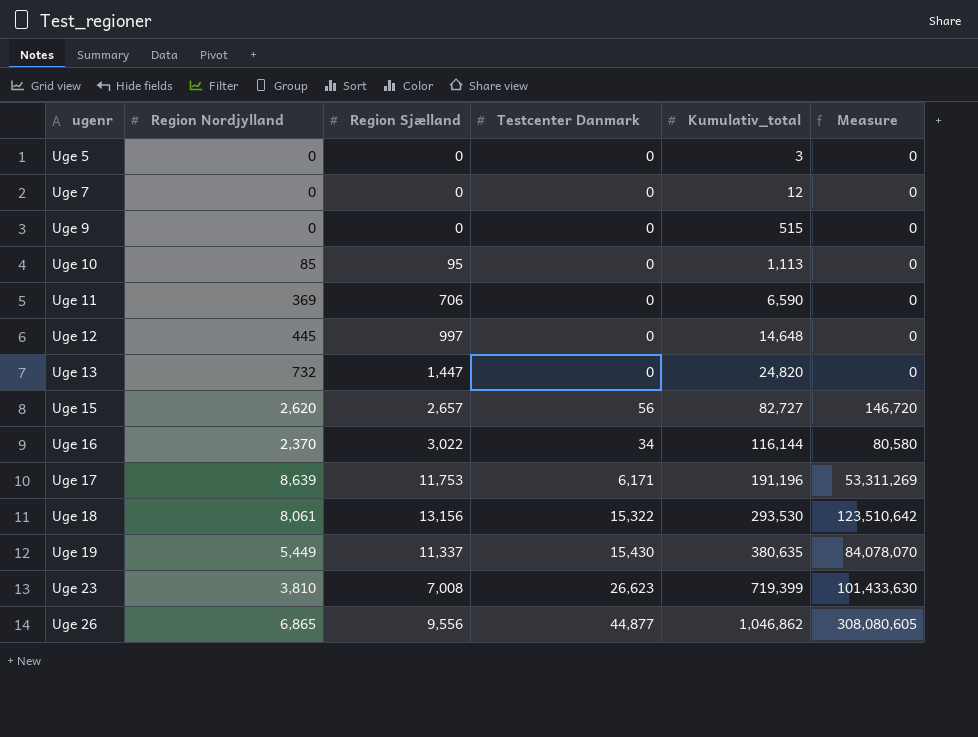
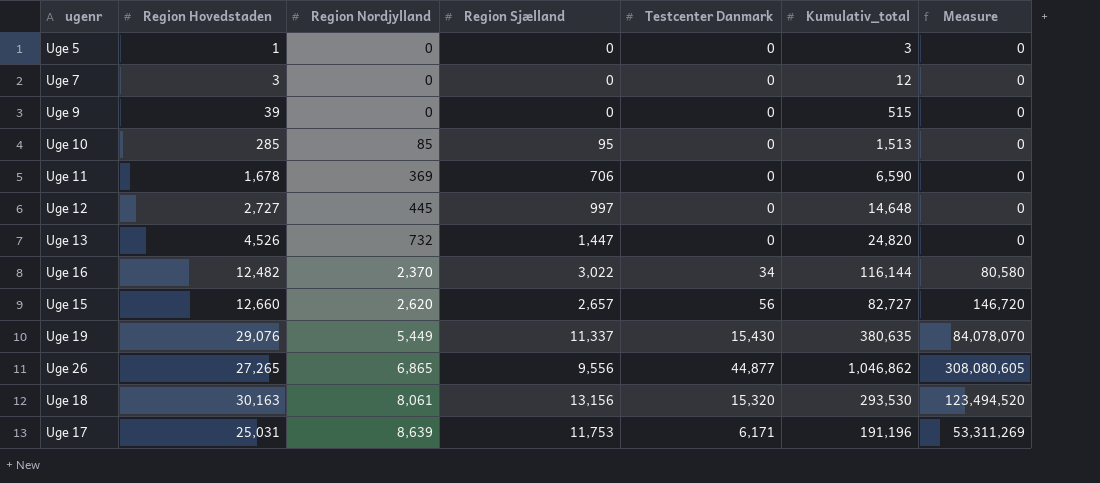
row order: ugenr ascending -> Region Nordjylland ascending
column Region Hovedstaden | position: none -> 2
row Uge 23: 3,810 | 7,008 | 26,623 | 719,399 | 101,433,630 -> none
Uge 10 | Kumulativ_total: 1,113 -> 1,513
Uge 18 | Testcenter Danmark: 15,322 -> 15,320
Uge 18 | Measure: 123,510,642 -> 123,494,520

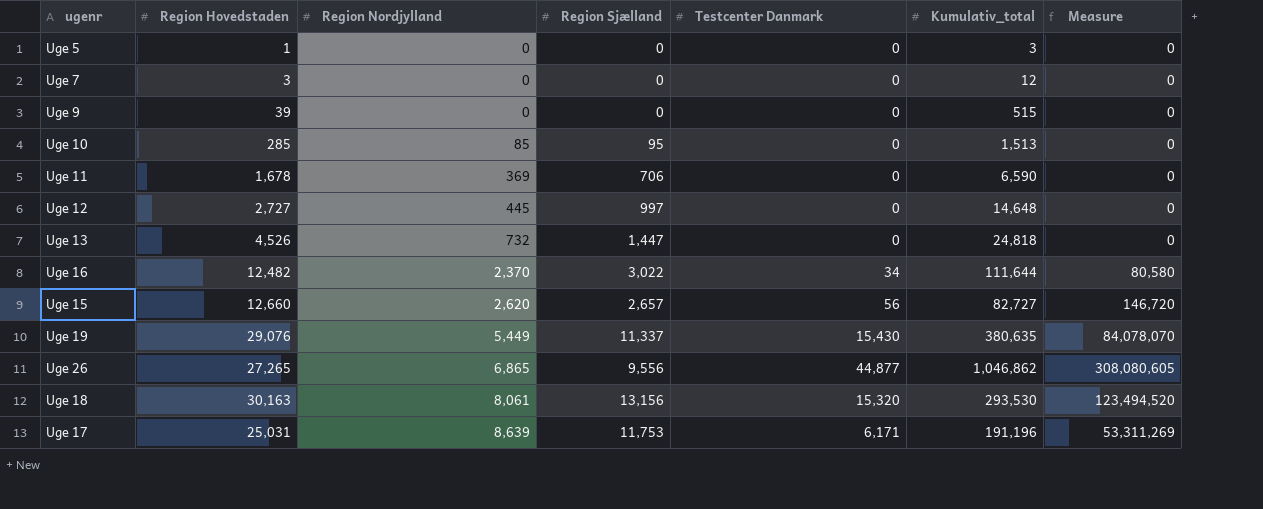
Uge 13 | Kumulativ_total: 24,820 -> 24,818
Uge 16 | Kumulativ_total: 116,144 -> 111,644

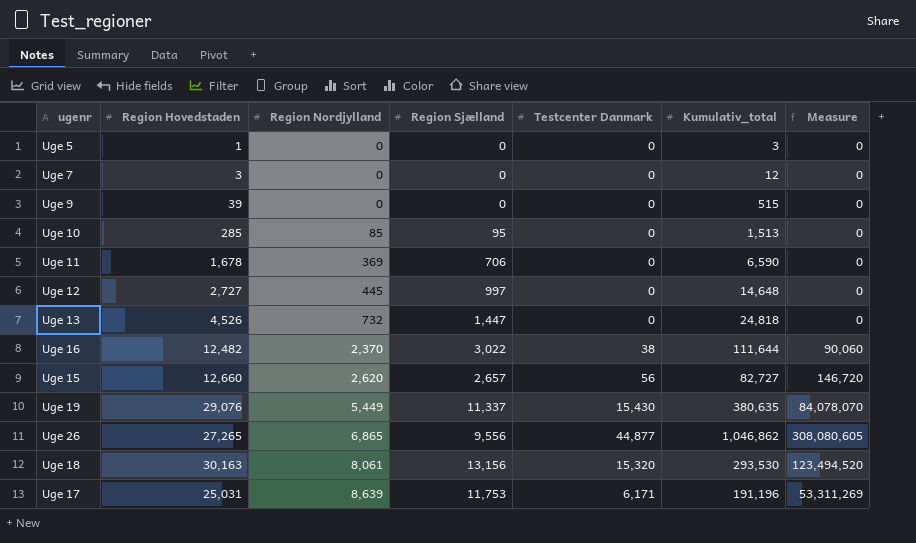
Uge 16 | Testcenter Danmark: 34 -> 38
Uge 16 | Measure: 80,580 -> 90,060

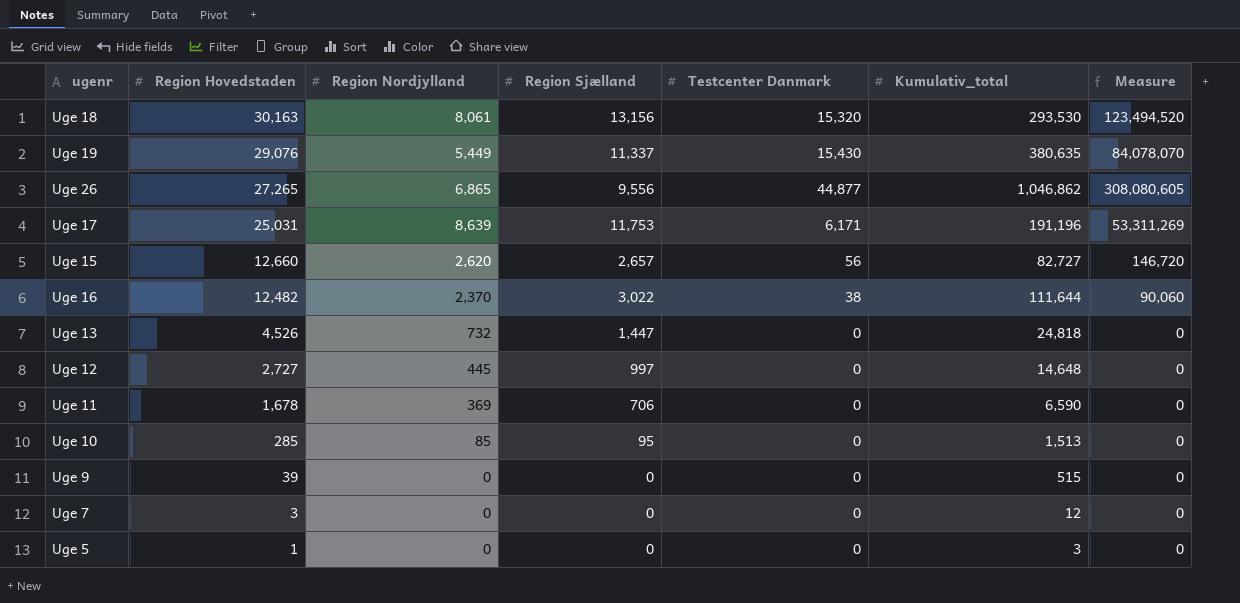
row order: Region Nordjylland ascending -> Region Hovedstaden descending

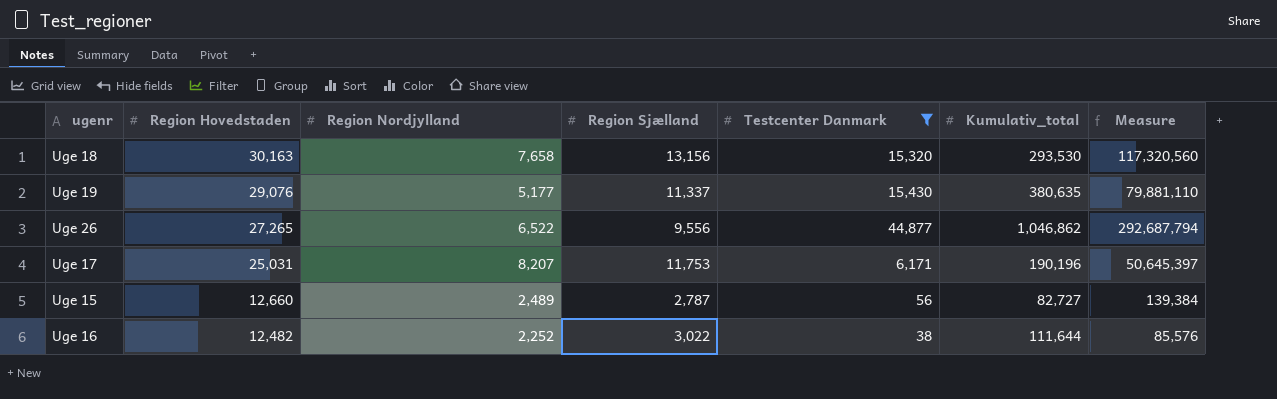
filter: none -> Testcenter Danmark != 0
Uge 18 | Region Nordjylland: 8,061 -> 7,658
Uge 18 | Measure: 123,494,520 -> 117,320,560
Uge 19 | Region Nordjylland: 5,449 -> 5,177
Uge 19 | Measure: 84,078,070 -> 79,881,110
Uge 26 | Region Nordjylland: 6,865 -> 6,522
Uge 26 | Measure: 308,080,605 -> 292,687,794
Uge 17 | Region Nordjylland: 8,639 -> 8,207
Uge 17 | Kumulativ_total: 191,196 -> 190,196
Uge 17 | Measure: 53,311,269 -> 50,645,397
Uge 15 | Region Nordjylland: 2,620 -> 2,489
Uge 15 | Region Sjælland: 2,657 -> 2,787
Uge 15 | Measure: 146,720 -> 139,384
Uge 16 | Region Nordjylland: 2,370 -> 2,252
Uge 16 | Measure: 90,060 -> 85,576

